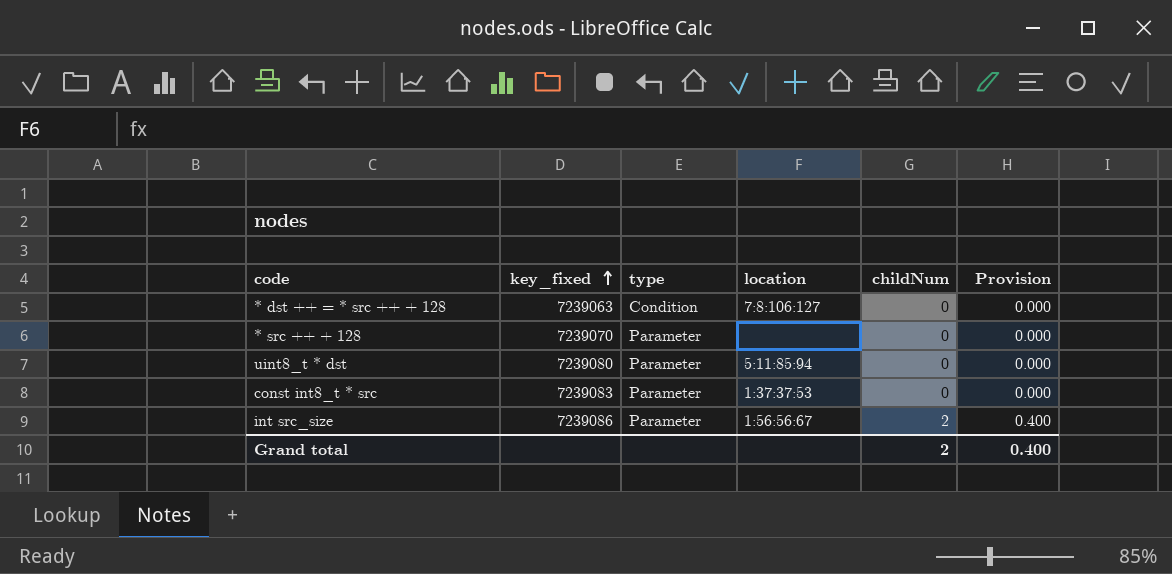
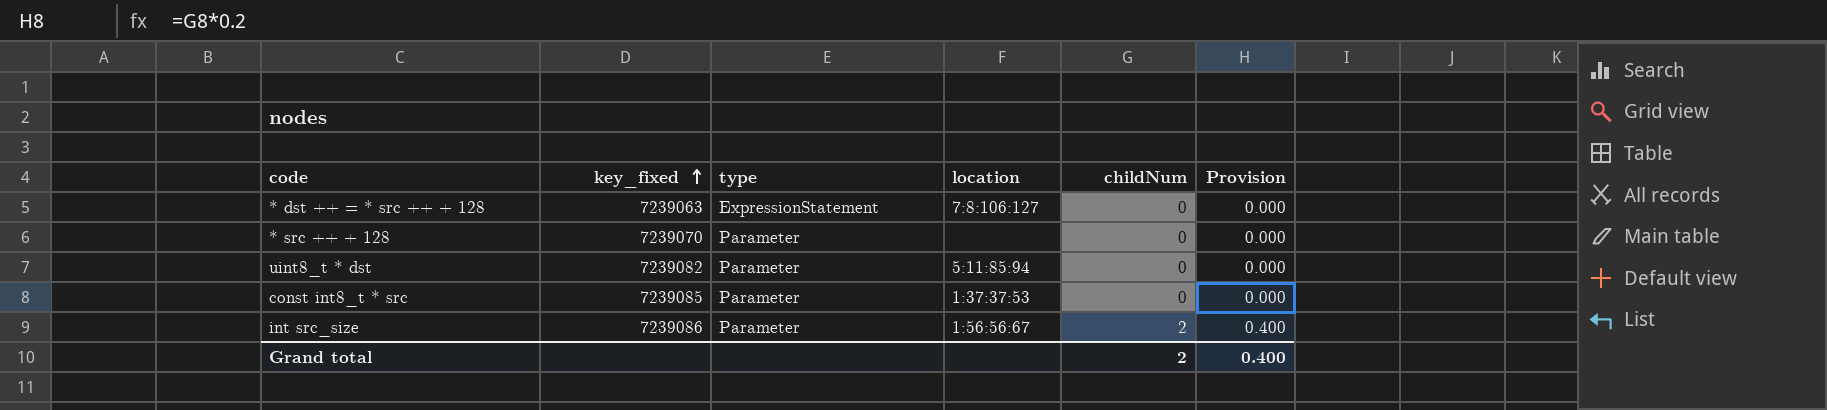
* dst ++ = * src ++ + 128 | type: Condition -> ExpressionStatement
uint8_t * dst | key_fixed: 7239080 -> 7239082
const int8_t * src | key_fixed: 7239083 -> 7239085

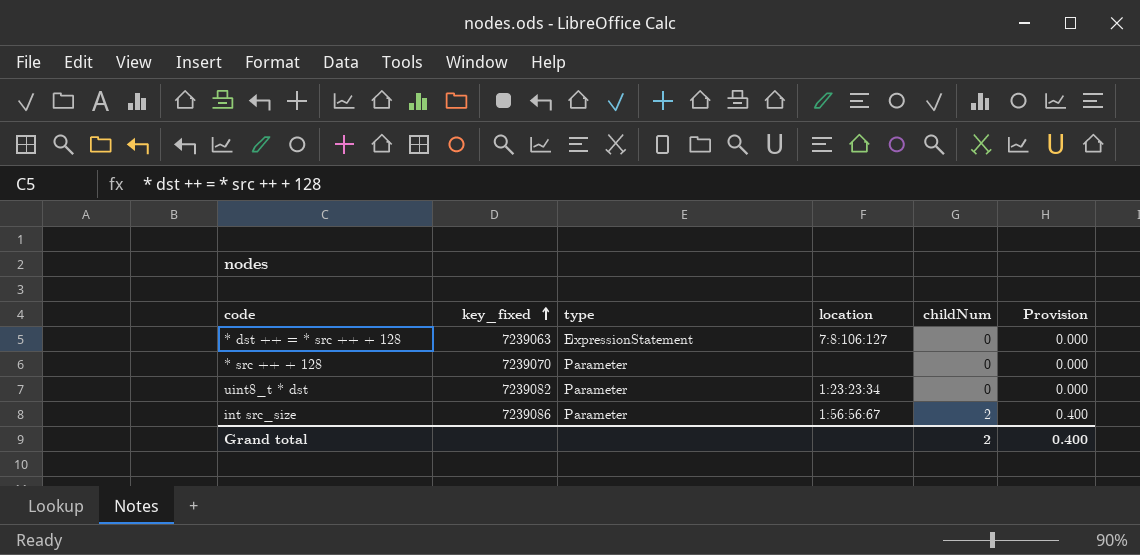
row const int8_t * src: 7239085 | Parameter | 1:37:37:53 | 0 | 0.000 -> none
uint8_t * dst | location: 5:11:85:94 -> 1:23:23:34

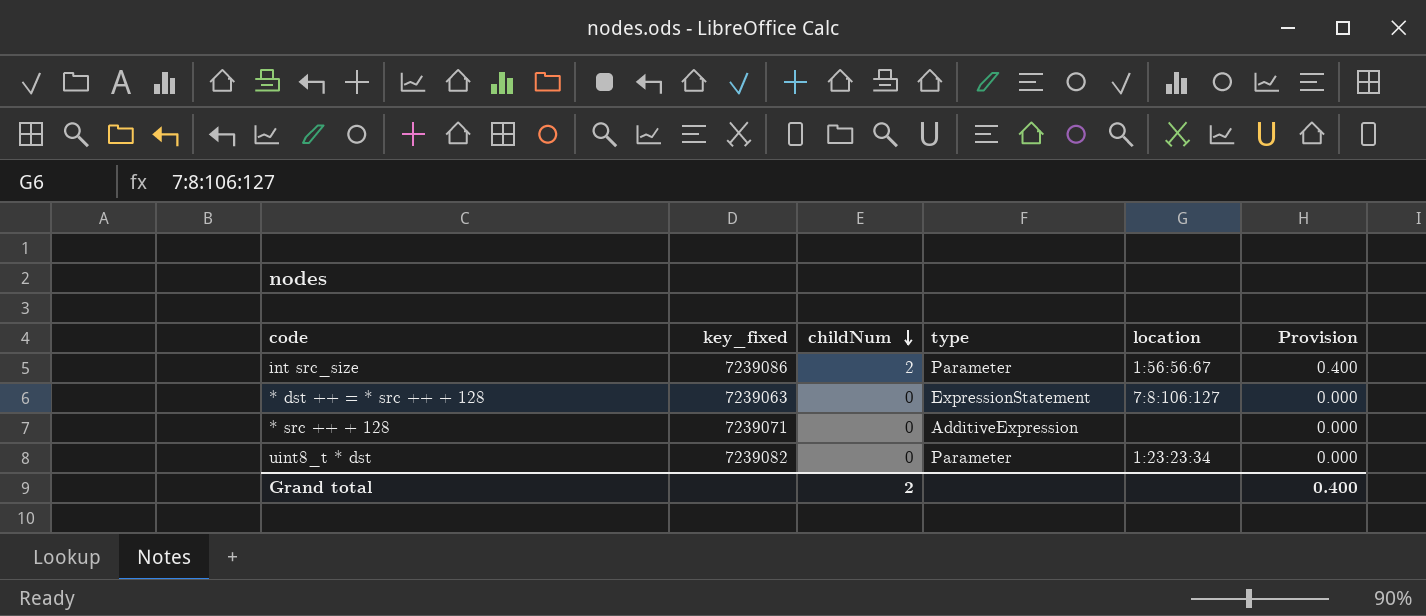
row order: key_fixed ascending -> childNum descending
column childNum | position: 5 -> 3
* src ++ + 128 | key_fixed: 7239070 -> 7239071
* src ++ + 128 | type: Parameter -> AdditiveExpression

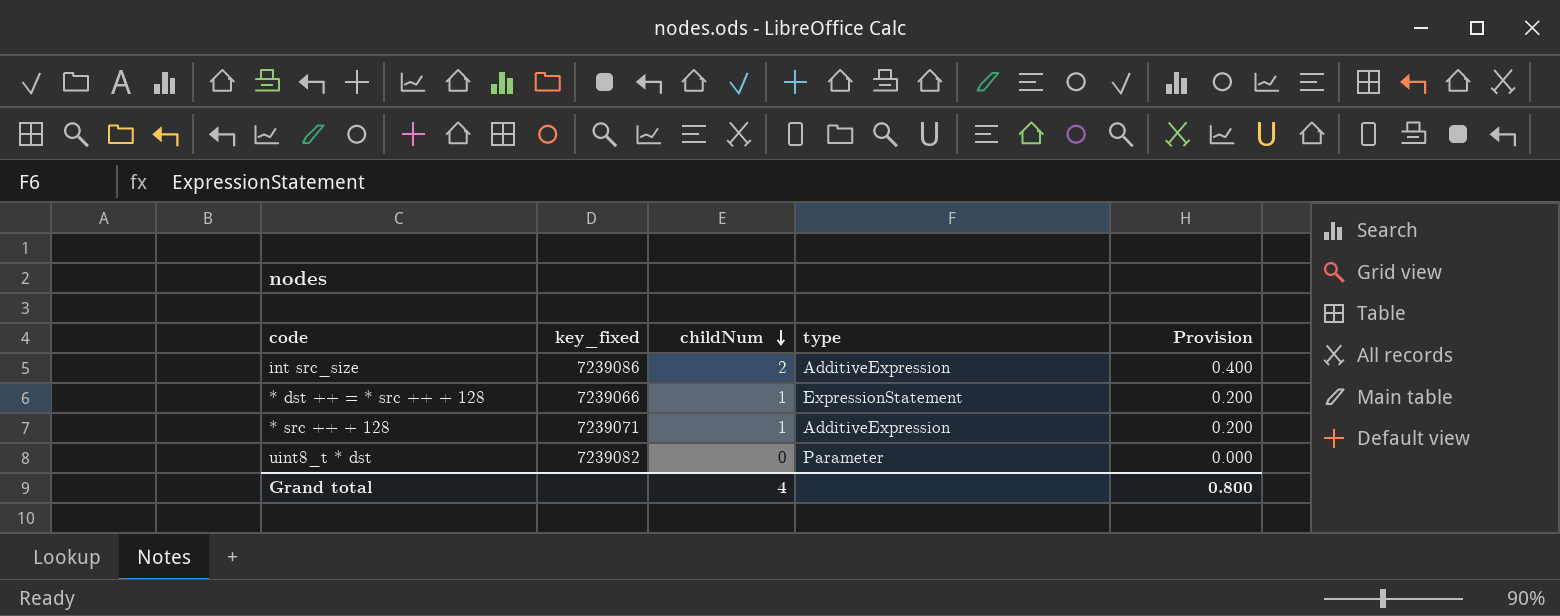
column location | position: 5 -> none
int src_size | type: Parameter -> AdditiveExpression
* dst ++ = * src ++ + 128 | key_fixed: 7239063 -> 7239066
* dst ++ = * src ++ + 128 | childNum: 0 -> 1
* dst ++ = * src ++ + 128 | Provision: 0.000 -> 0.200
* src ++ + 128 | childNum: 0 -> 1
* src ++ + 128 | Provision: 0.000 -> 0.200
Grand total | childNum: 2 -> 4
Grand total | Provision: 0.400 -> 0.800

